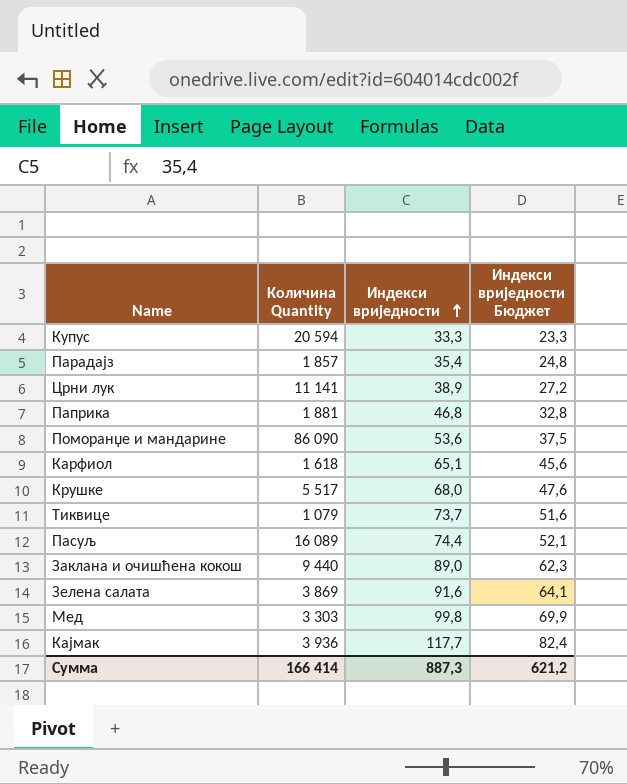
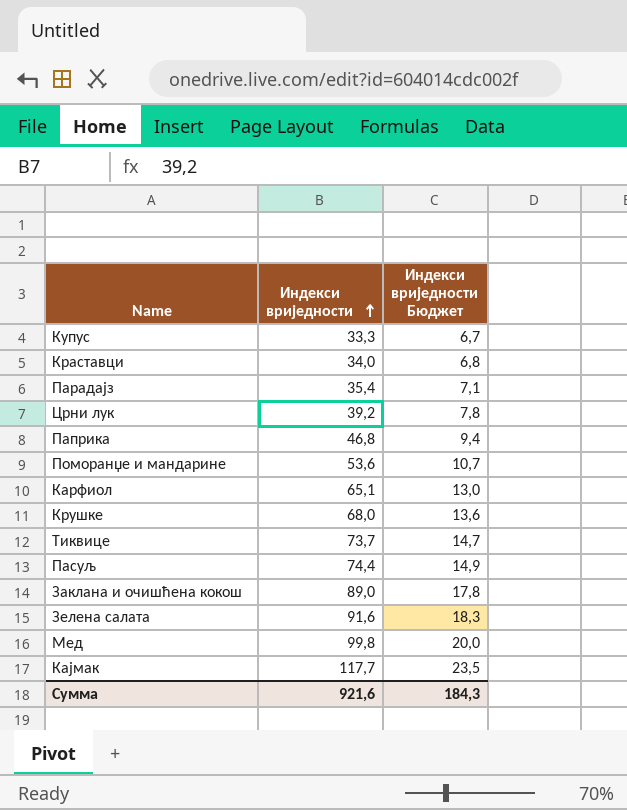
column Количина Quantity | position: 2 -> none
column Индекси вриједности Бюджет | formula: [Индекси вриједности] * 0,7 -> [Индекси вриједности] * 0,2
row Краставци: none -> 34,0 | 6,8
Црни лук | Индекси вриједности: 38,9 -> 39,2
Сумма | Индекси вриједности: 887,3 -> 921,6
Сумма | Индекси вриједности Бюджет: 621,2 -> 184,3

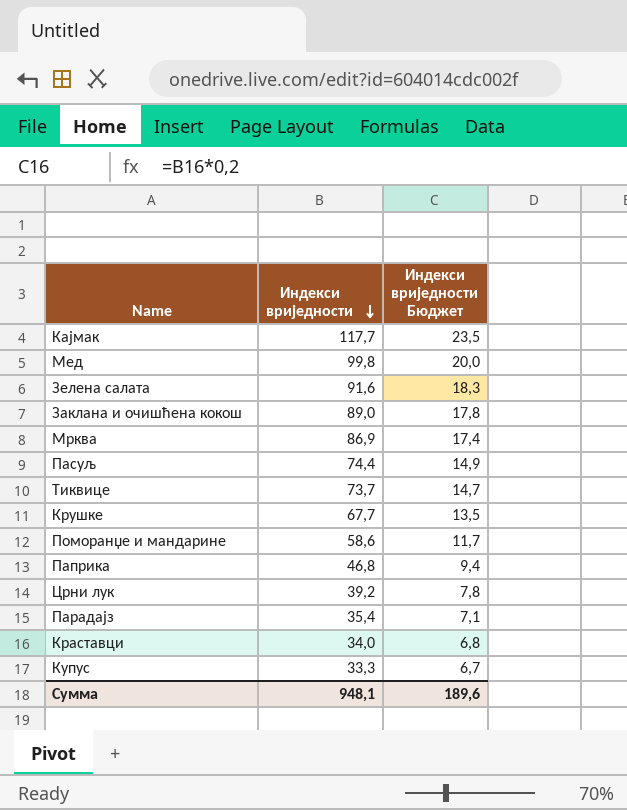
row order: Индекси вриједности ascending -> Индекси вриједности descending
row Карфиол: 65,1 | 13,0 -> none
row Мрква: none -> 86,9 | 17,4
Крушке | Индекси вриједности: 68,0 -> 67,7
Крушке | Индекси вриједности Бюджет: 13,6 -> 13,5
Поморанџе и мандарине | Индекси вриједности: 53,6 -> 58,6
Поморанџе и мандарине | Индекси вриједности Бюджет: 10,7 -> 11,7
Сумма | Индекси вриједности: 921,6 -> 948,1
Сумма | Индекси вриједности Бюджет: 184,3 -> 189,6

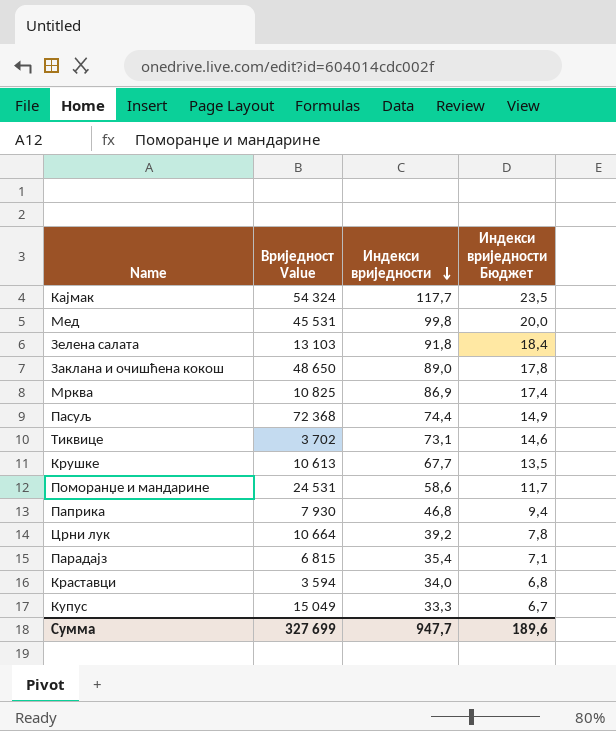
column Вриједност Value | position: none -> 2
Зелена салата | Индекси вриједности: 91,6 -> 91,8
Зелена салата | Индекси вриједности Бюджет: 18,3 -> 18,4
Тиквице | Индекси вриједности: 73,7 -> 73,1
Тиквице | Индекси вриједности Бюджет: 14,7 -> 14,6
Сумма | Индекси вриједности: 948,1 -> 947,7

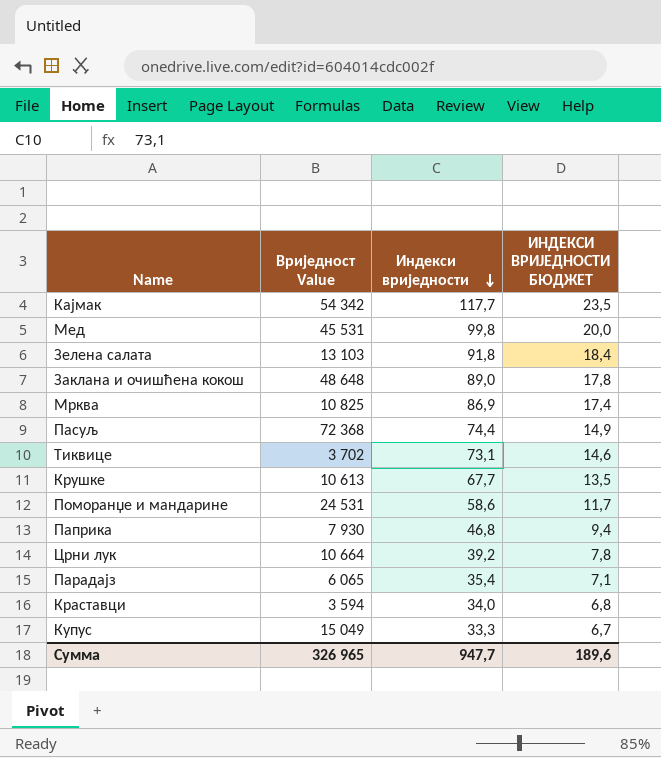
column name: Индекси вриједности Бюджет -> ИНДЕКСИ ВРИЈЕДНОСТИ БЮДЖЕТ
Кајмак | Вриједност Value: 54 324 -> 54 342
Заклана и очишћена кокош | Вриједност Value: 48 650 -> 48 648
Парадајз | Вриједност Value: 6 815 -> 6 065
Сумма | Вриједност Value: 327 699 -> 326 965

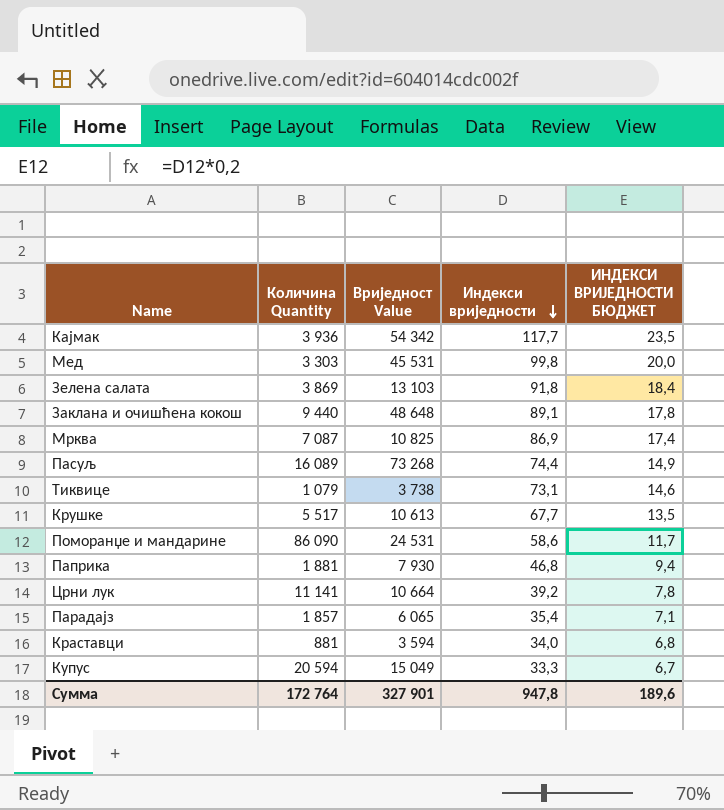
column Количина Quantity | position: none -> 2
Заклана и очишћена кокош | Индекси вриједности: 89,0 -> 89,1
Пасуљ | Вриједност Value: 72 368 -> 73 268
Тиквице | Вриједност Value: 3 702 -> 3 738
Сумма | Вриједност Value: 326 965 -> 327 901
Сумма | Индекси вриједности: 947,7 -> 947,8

